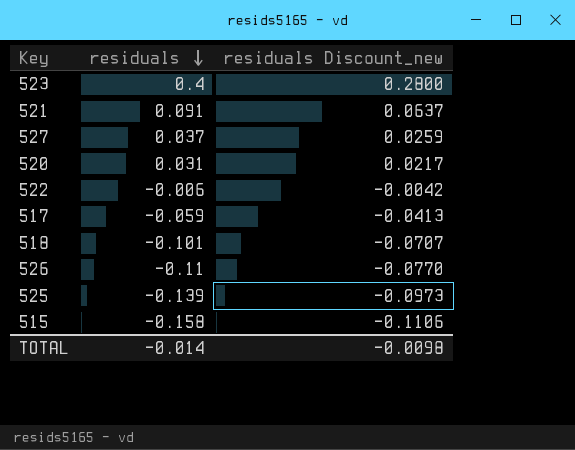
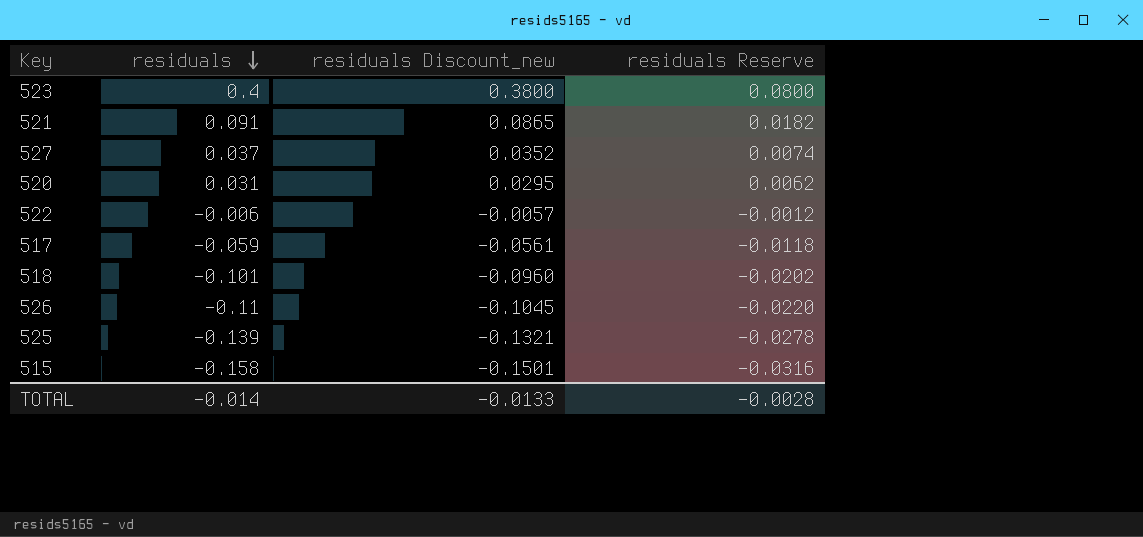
column residuals Discount_new | formula: [residuals] * 0.7 -> [residuals] * 0.95
column residuals Reserve | formula: none -> [residuals] * 0.2
TOTAL | residuals Discount_new: -0.0098 -> -0.0133

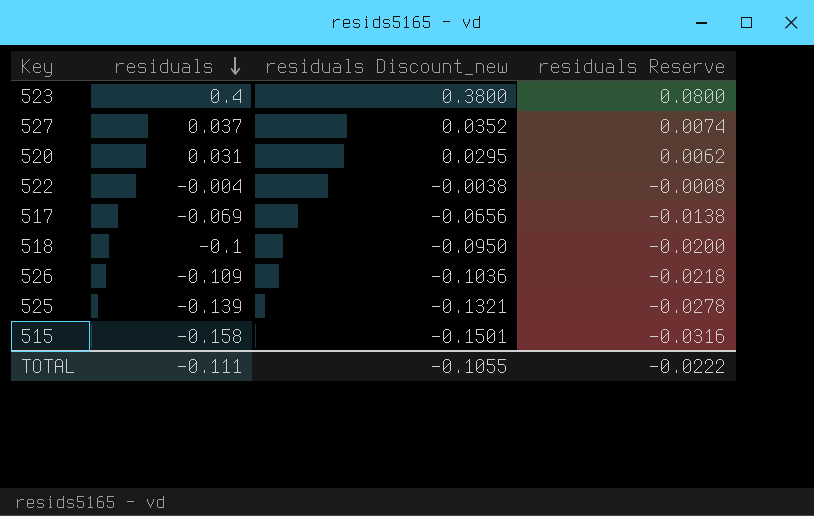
row 521: 0.091 | 0.0865 | 0.0182 -> none
522 | residuals: -0.006 -> -0.004
522 | residuals Discount_new: -0.0057 -> -0.0038
522 | residuals Reserve: -0.0012 -> -0.0008
517 | residuals: -0.059 -> -0.069
517 | residuals Discount_new: -0.0561 -> -0.0656
517 | residuals Reserve: -0.0118 -> -0.0138
518 | residuals: -0.101 -> -0.1
518 | residuals Discount_new: -0.0960 -> -0.0950
518 | residuals Reserve: -0.0202 -> -0.0200
526 | residuals: -0.11 -> -0.109
526 | residuals Discount_new: -0.1045 -> -0.1036
526 | residuals Reserve: -0.0220 -> -0.0218
TOTAL | residuals: -0.014 -> -0.111
TOTAL | residuals Discount_new: -0.0133 -> -0.1055
TOTAL | residuals Reserve: -0.0028 -> -0.0222

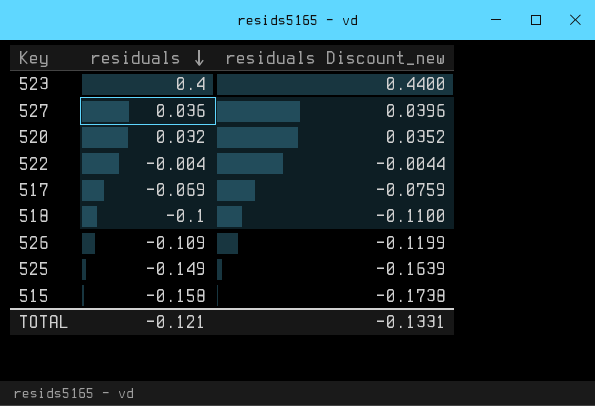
column residuals Reserve | formula: [residuals] * 0.2 -> none
column residuals Discount_new | formula: [residuals] * 0.95 -> [residuals] * 1.1
527 | residuals: 0.037 -> 0.036
520 | residuals: 0.031 -> 0.032
525 | residuals: -0.139 -> -0.149
TOTAL | residuals: -0.111 -> -0.121
TOTAL | residuals Discount_new: -0.1055 -> -0.1331

